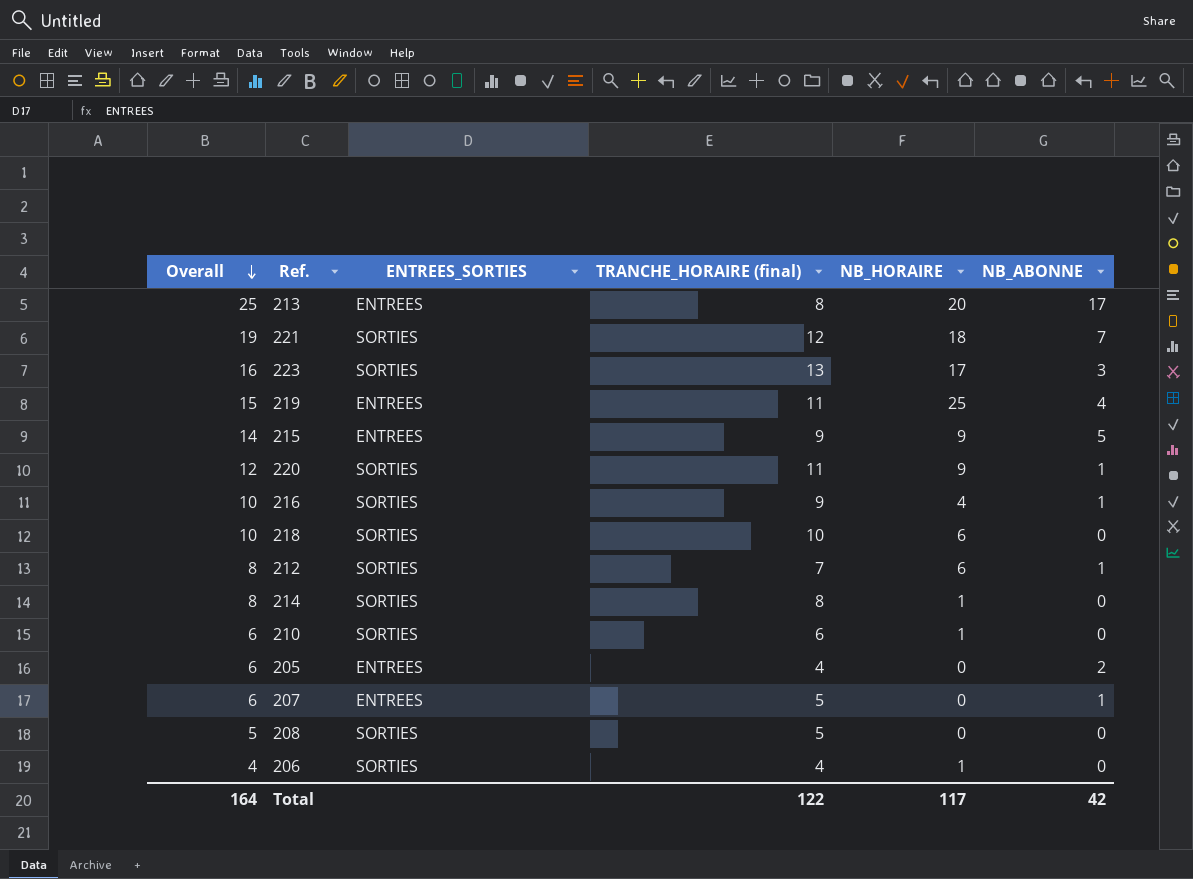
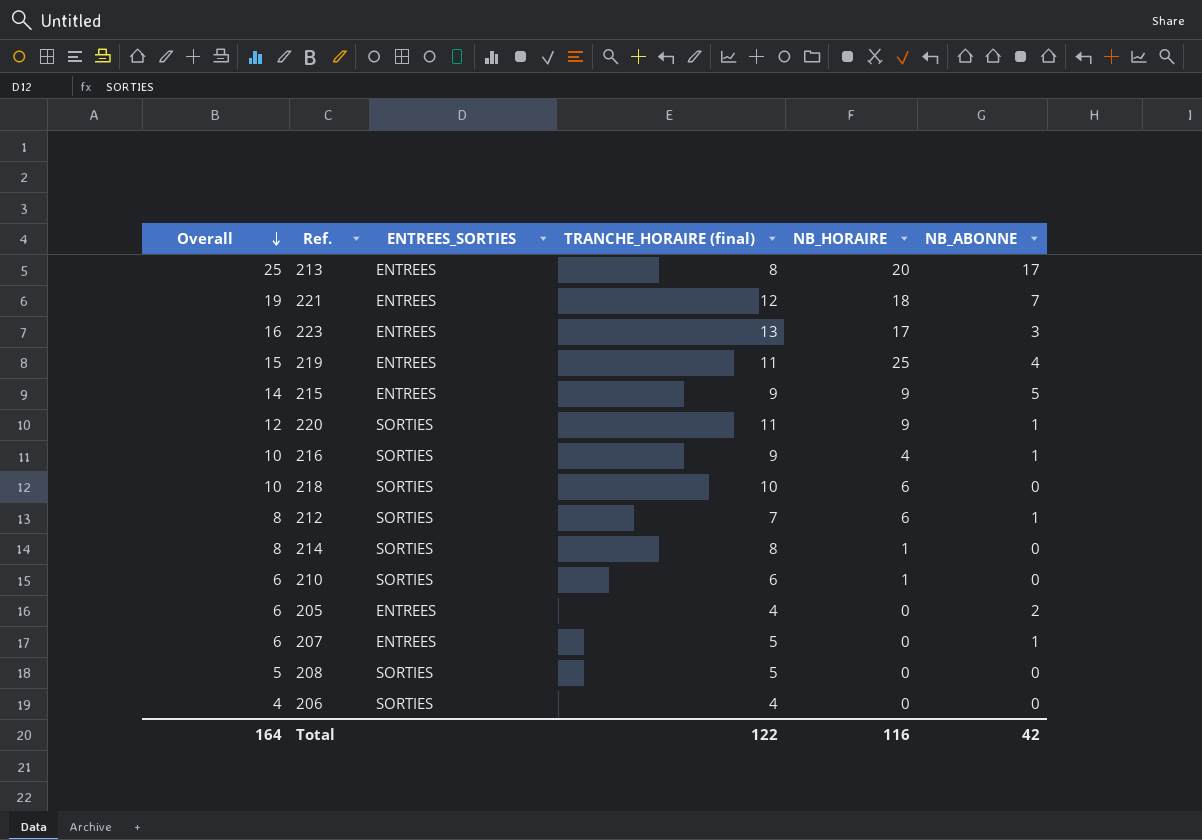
221 | ENTREES_SORTIES: SORTIES -> ENTREES
223 | ENTREES_SORTIES: SORTIES -> ENTREES
206 | NB_HORAIRE: 1 -> 0
Total | NB_HORAIRE: 117 -> 116

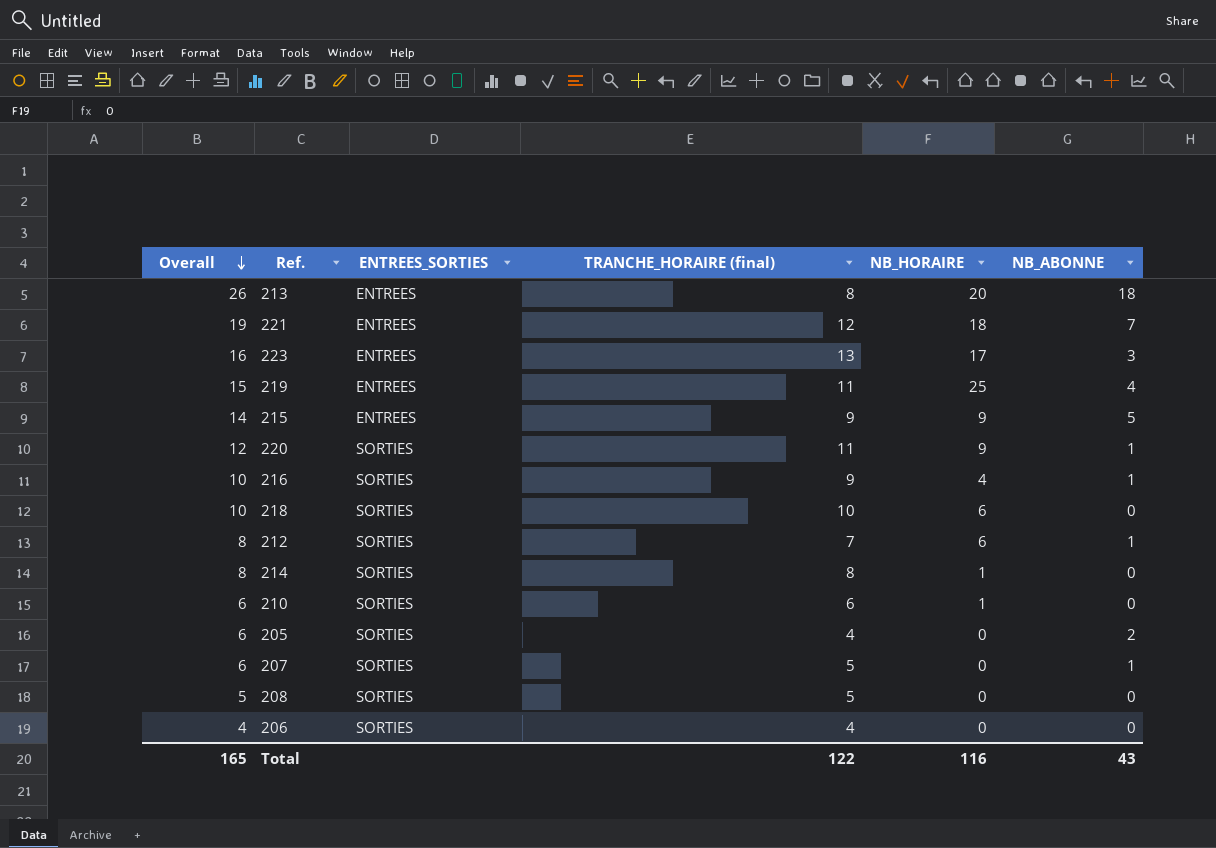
213 | Overall: 25 -> 26
213 | NB_ABONNE: 17 -> 18
205 | ENTREES_SORTIES: ENTREES -> SORTIES
207 | ENTREES_SORTIES: ENTREES -> SORTIES
Total | Overall: 164 -> 165
Total | NB_ABONNE: 42 -> 43

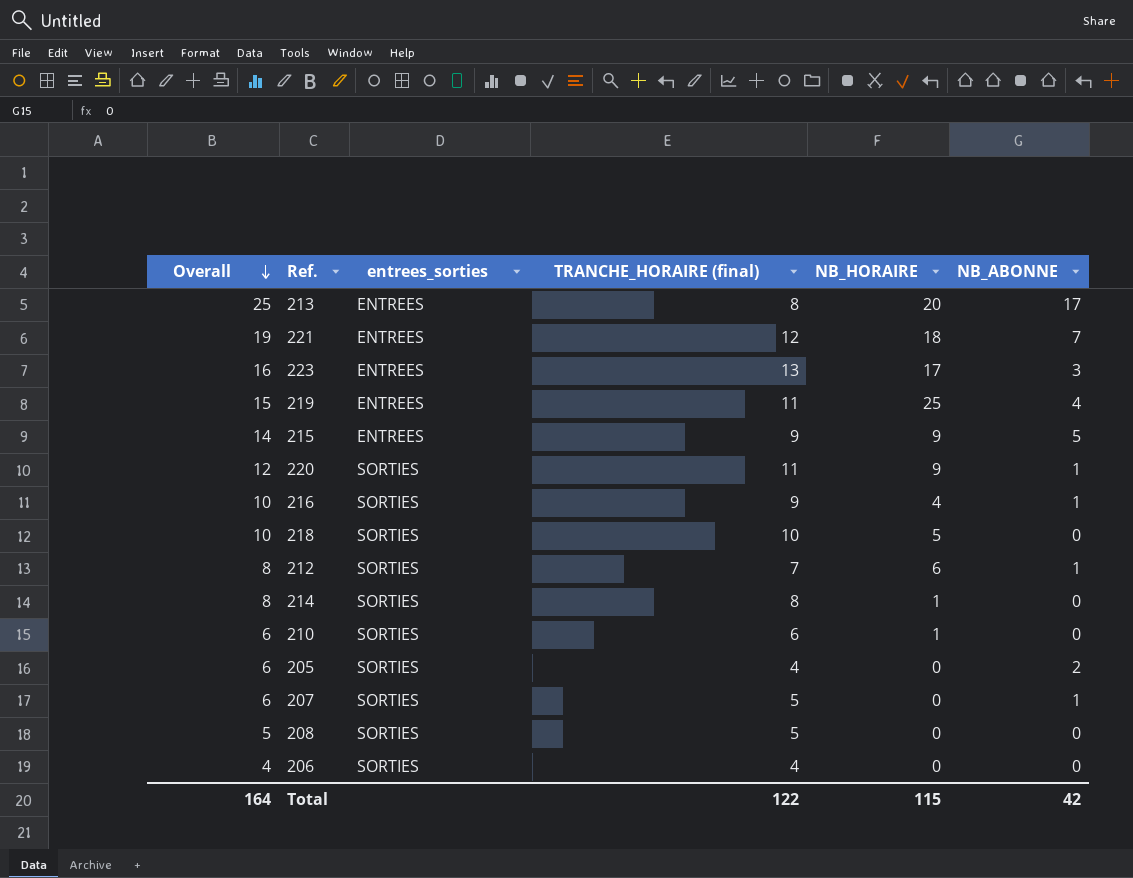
column name: ENTREES_SORTIES -> entrees_sorties
213 | Overall: 26 -> 25
213 | NB_ABONNE: 18 -> 17
218 | NB_HORAIRE: 6 -> 5
Total | Overall: 165 -> 164
Total | NB_HORAIRE: 116 -> 115
Total | NB_ABONNE: 43 -> 42

